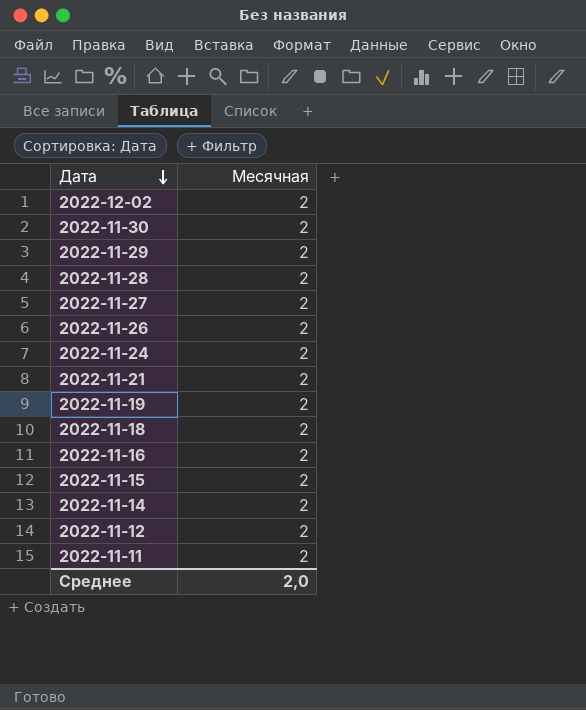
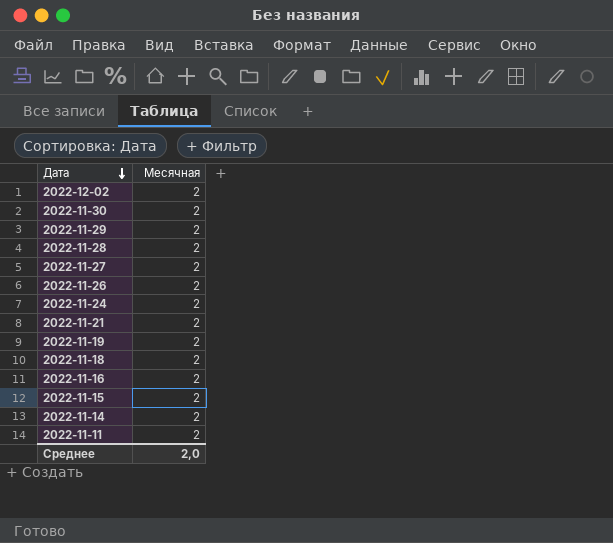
row 2022-11-12: 2 -> none

